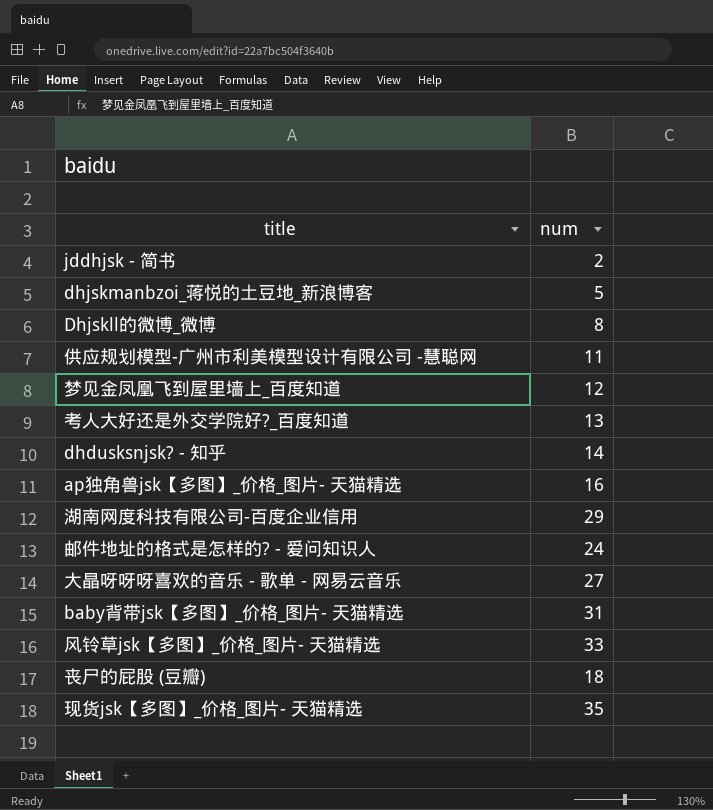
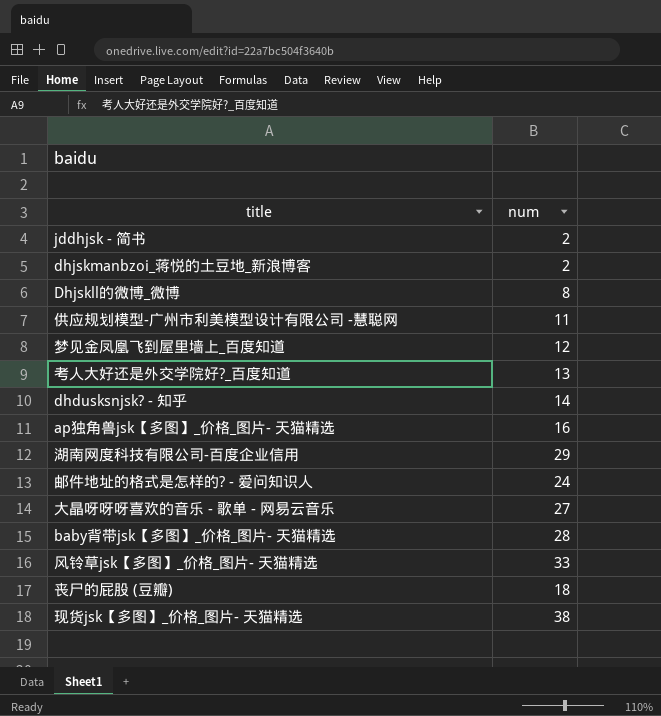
dhjskmanbzoi_蒋悦的土豆地_新浪博客 | num: 5 -> 2
baby背带jsk【多图】_价格_图片- 天猫精选 | num: 31 -> 28
现货jsk【多图】_价格_图片- 天猫精选 | num: 35 -> 38

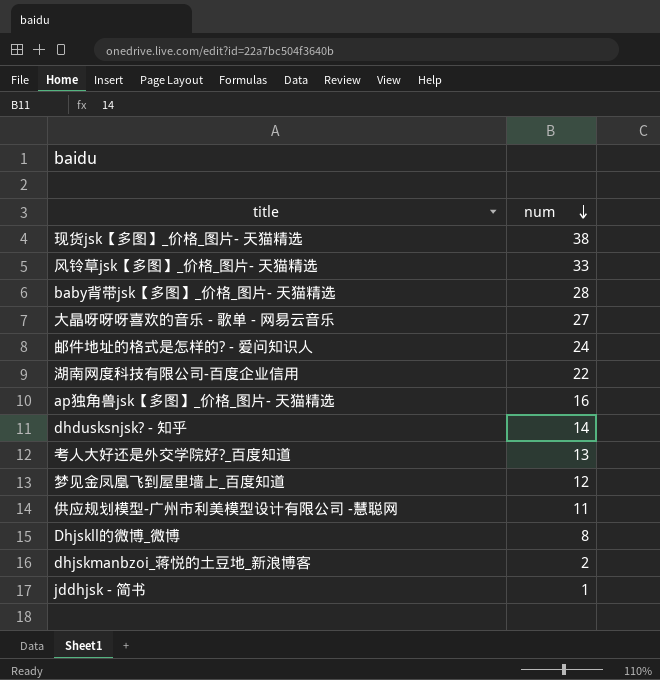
row order: none -> num descending
row 丧尸的屁股 (豆瓣): 18 -> none
湖南网度科技有限公司-百度企业信用 | num: 29 -> 22
jddhjsk - 简书 | num: 2 -> 1

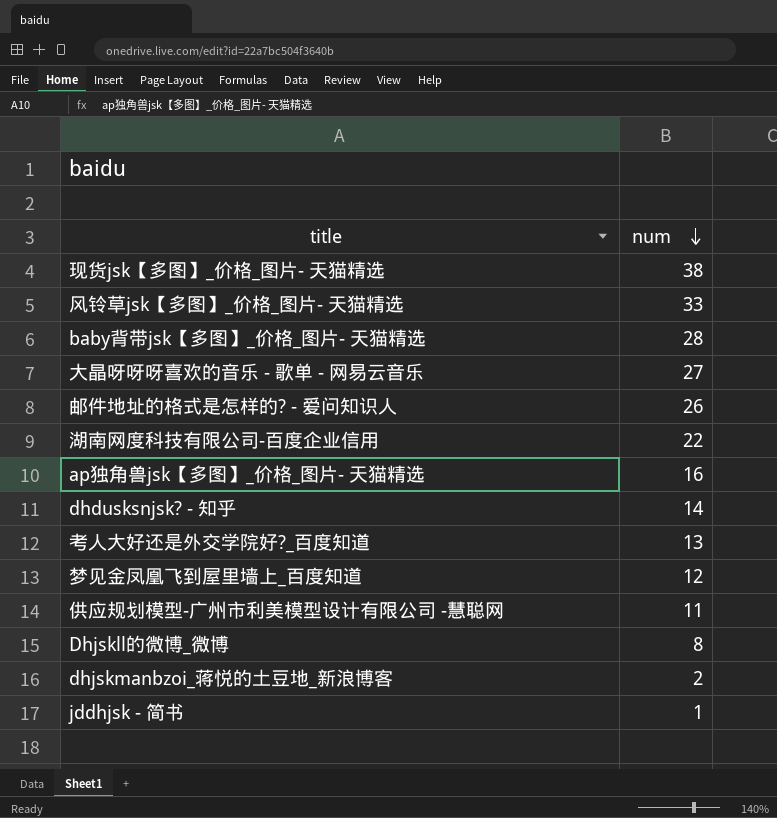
邮件地址的格式是怎样的? - 爱问知识人 | num: 24 -> 26

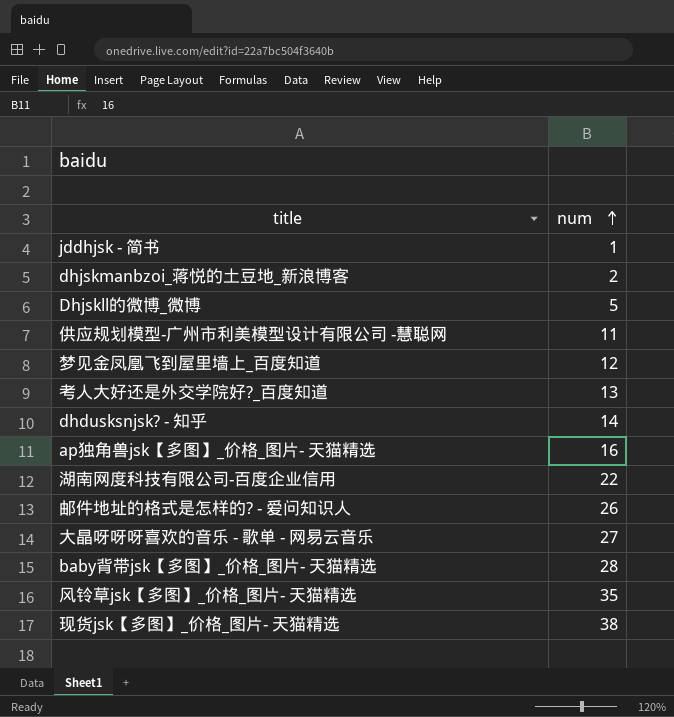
row order: num descending -> num ascending
Dhjskll的微博_微博 | num: 8 -> 5
风铃草jsk【多图】_价格_图片- 天猫精选 | num: 33 -> 35

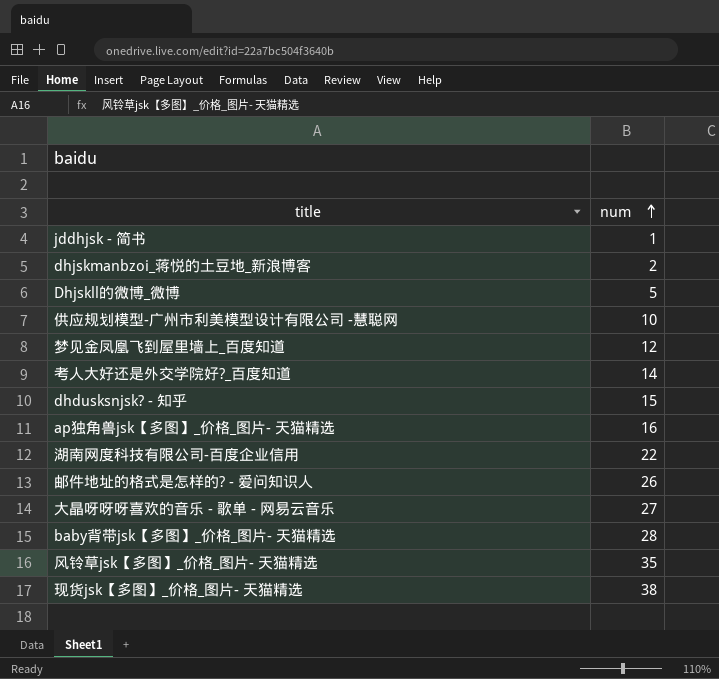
供应规划模型-广州市利美模型设计有限公司 -慧聪网 | num: 11 -> 10
考人大好还是外交学院好?_百度知道 | num: 13 -> 14
dhdusksnjsk? - 知乎 | num: 14 -> 15

